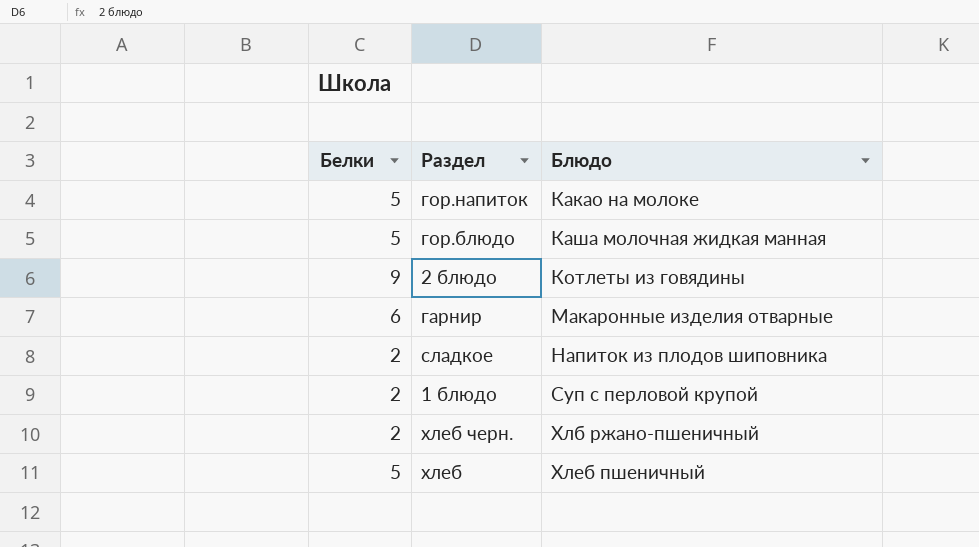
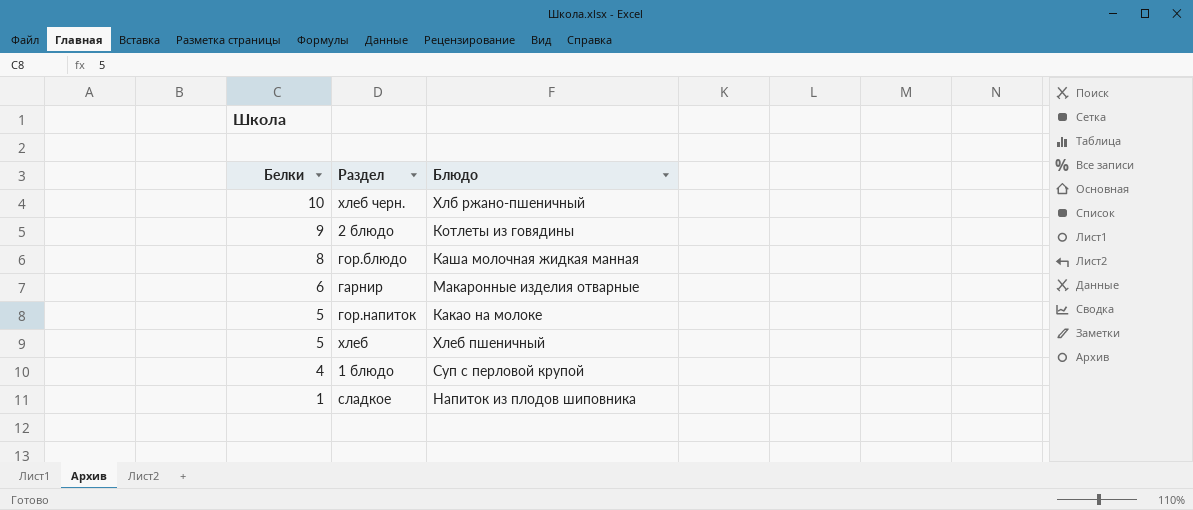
row order: Блюдо ascending -> Белки descending
хлеб черн. | Белки: 2 -> 10
гор.блюдо | Белки: 5 -> 8
1 блюдо | Белки: 2 -> 4
сладкое | Белки: 2 -> 1

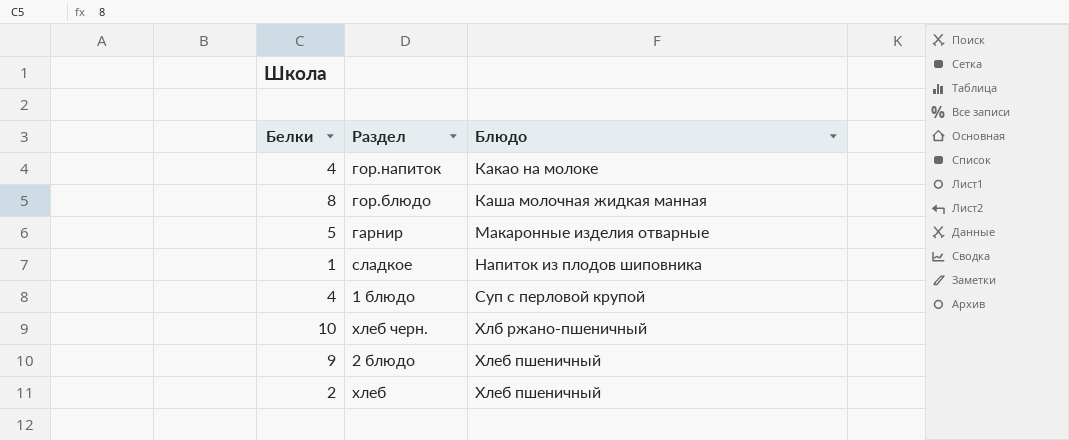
row order: Белки descending -> Блюдо ascending
гор.напиток | Белки: 5 -> 4
гарнир | Белки: 6 -> 5
2 блюдо | Блюдо: Котлеты из говядины -> Хлеб пшеничный
хлеб | Белки: 5 -> 2

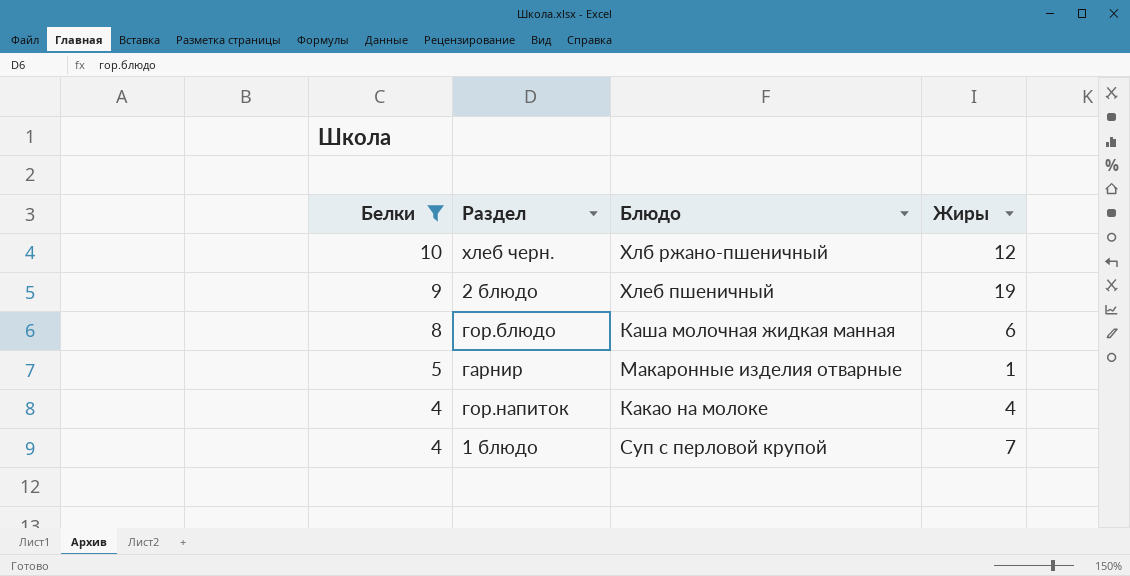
filter: none -> Белки >= 4
row order: Блюдо ascending -> Белки descending
column Жиры | position: none -> 4

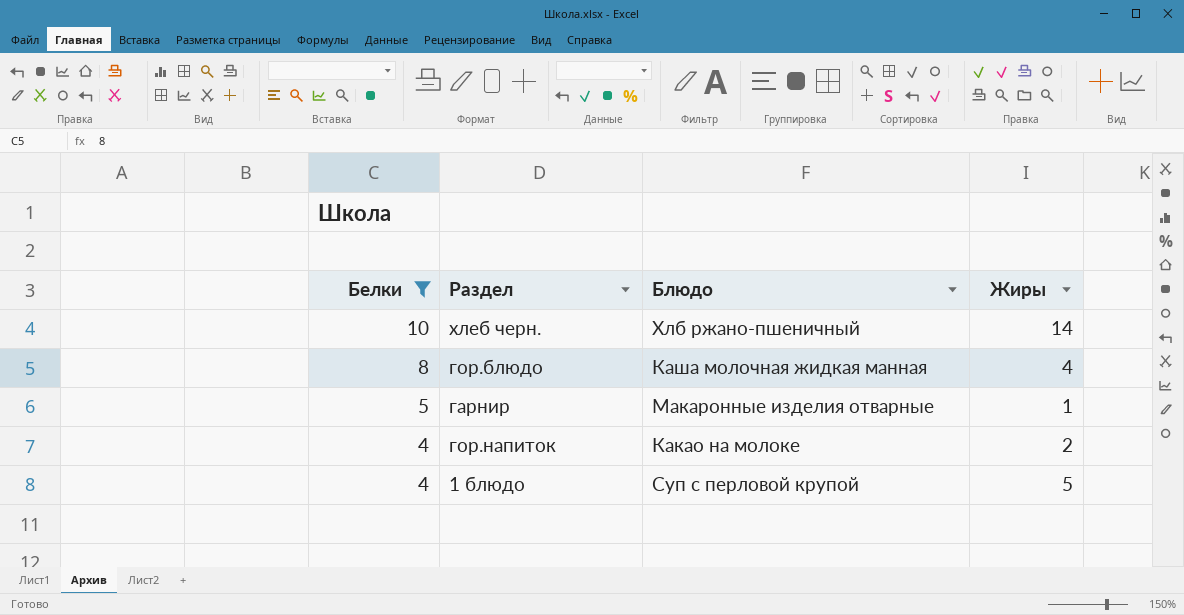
row 2 блюдо: 9 | Хлеб пшеничный | 19 -> none
хлеб черн. | Жиры: 12 -> 14
гор.блюдо | Жиры: 6 -> 4
гор.напиток | Жиры: 4 -> 2
1 блюдо | Жиры: 7 -> 5

